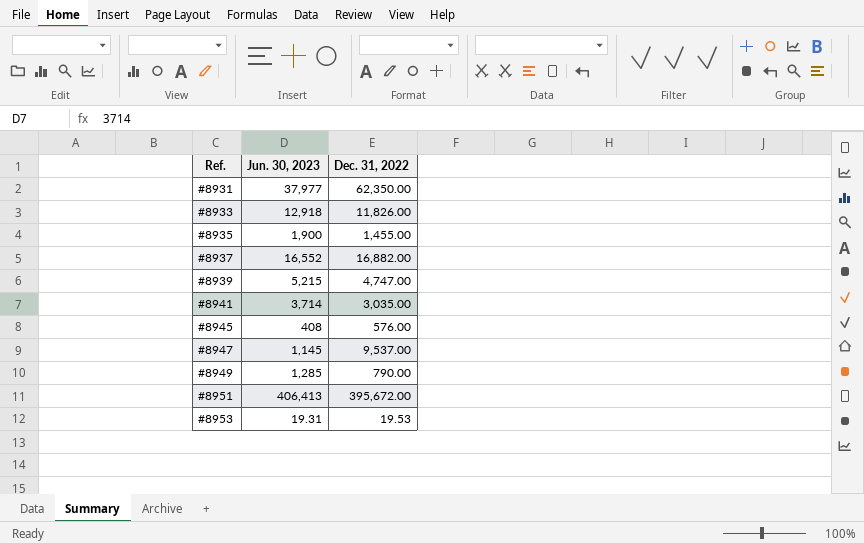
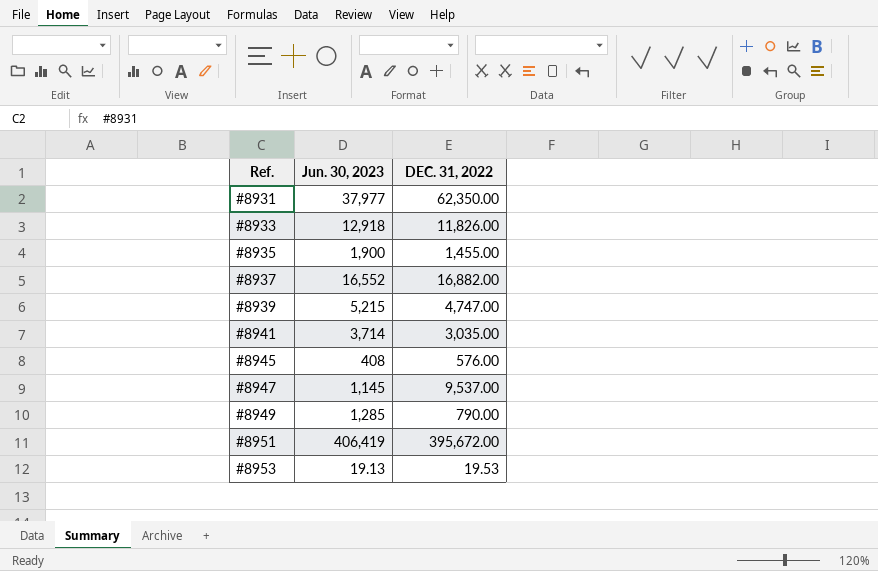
column name: Dec. 31, 2022 -> DEC. 31, 2022
#8951 | Jun. 30, 2023: 406,413 -> 406,419
#8953 | Jun. 30, 2023: 19.31 -> 19.13

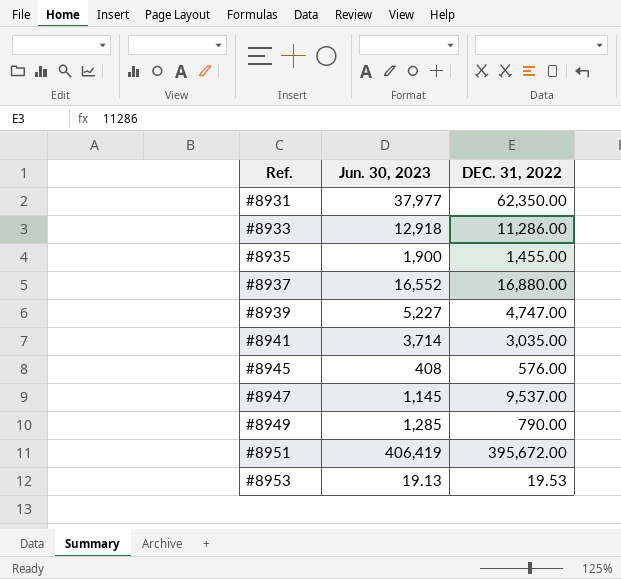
#8933 | DEC. 31, 2022: 11,826.00 -> 11,286.00
#8937 | DEC. 31, 2022: 16,882.00 -> 16,880.00
#8939 | Jun. 30, 2023: 5,215 -> 5,227

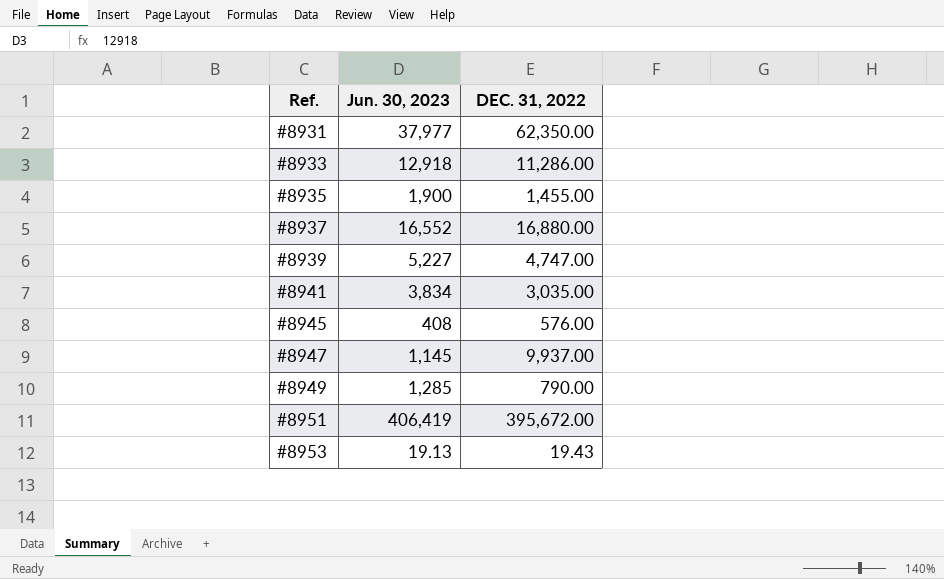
#8941 | Jun. 30, 2023: 3,714 -> 3,834
#8947 | DEC. 31, 2022: 9,537.00 -> 9,937.00
#8953 | DEC. 31, 2022: 19.53 -> 19.43

